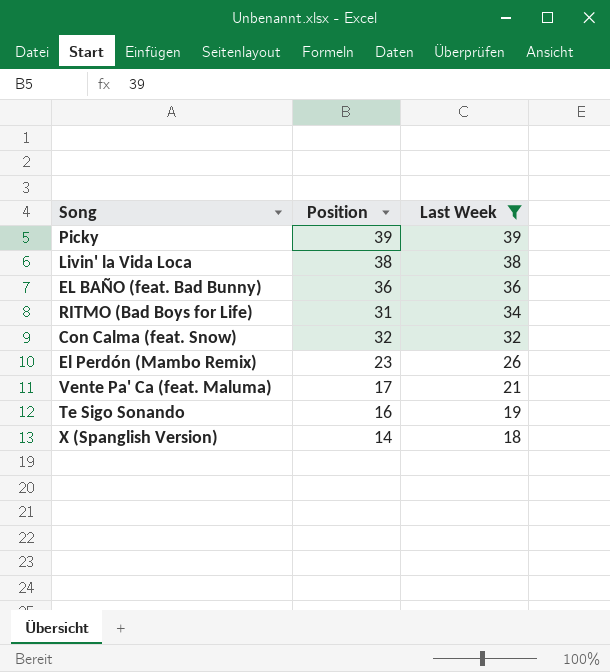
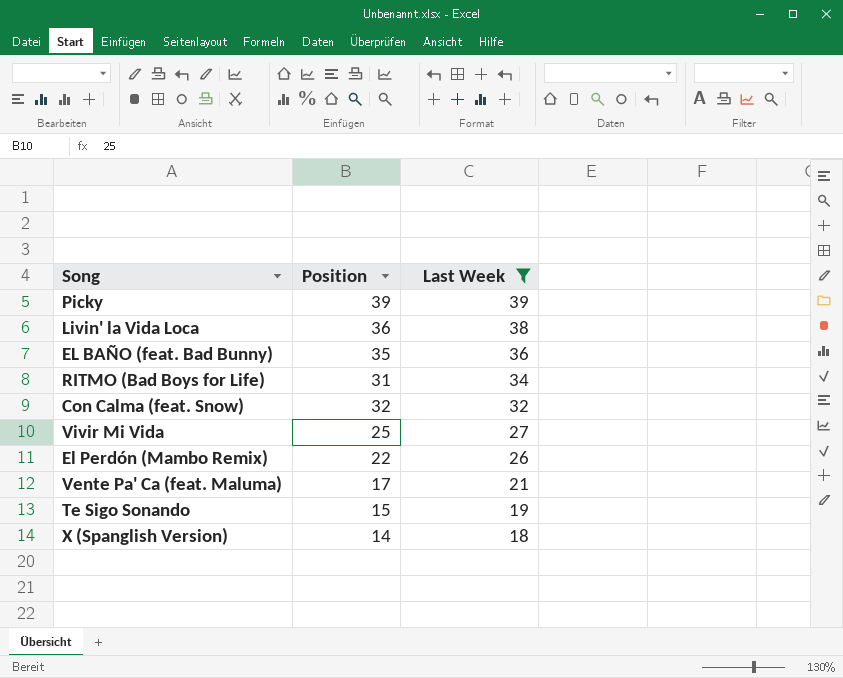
Livin' la Vida Loca | Position: 38 -> 36
EL BAÑO (feat. Bad Bunny) | Position: 36 -> 35
row Vivir Mi Vida: none -> 25 | 27
El Perdón (Mambo Remix) | Position: 23 -> 22
Te Sigo Sonando | Position: 16 -> 15

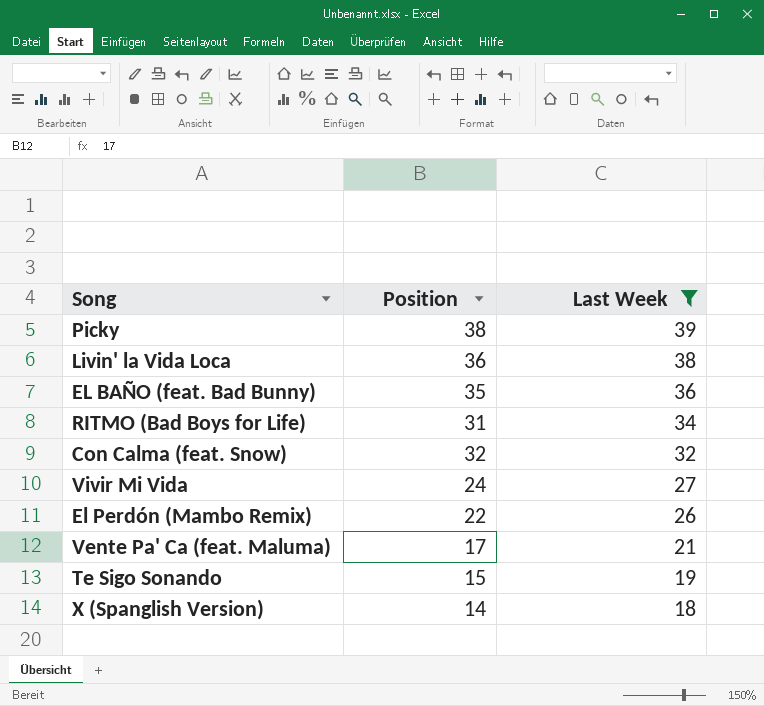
Picky | Position: 39 -> 38
Vivir Mi Vida | Position: 25 -> 24

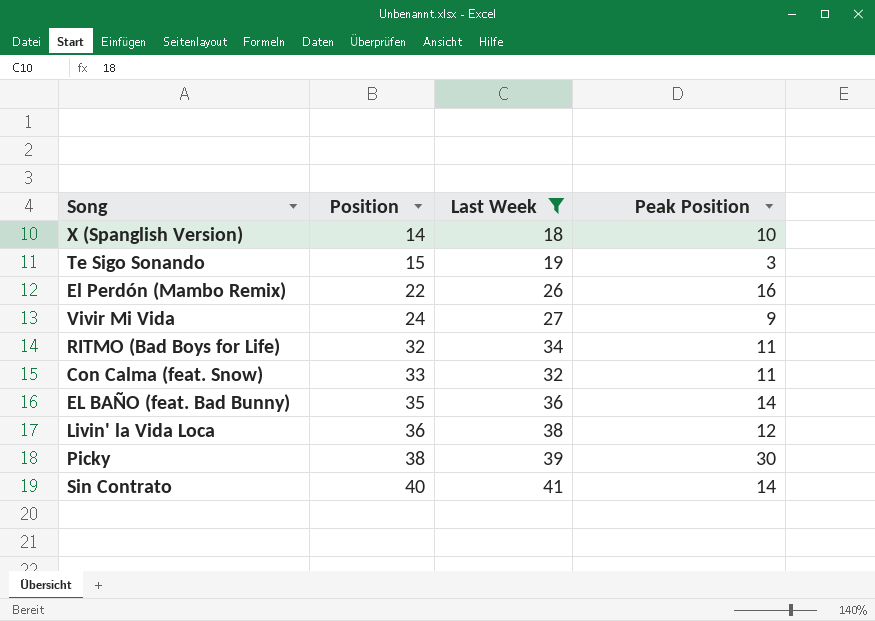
row order: Last Week descending -> Position ascending
column Peak Position | position: none -> 4
row Vente Pa' Ca (feat. Maluma): 17 | 21 -> none
RITMO (Bad Boys for Life) | Position: 31 -> 32
Con Calma (feat. Snow) | Position: 32 -> 33
row Sin Contrato: none -> 40 | 41 | 14

